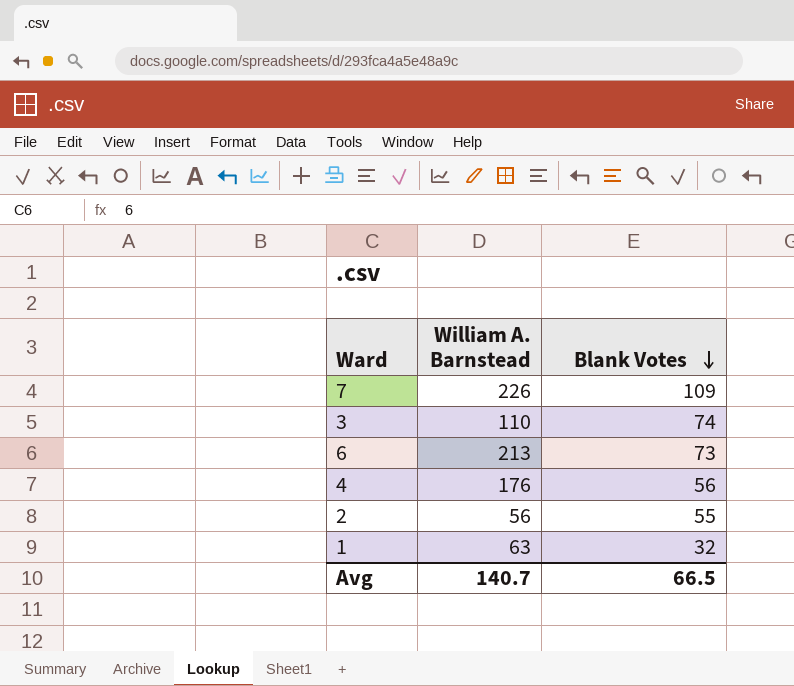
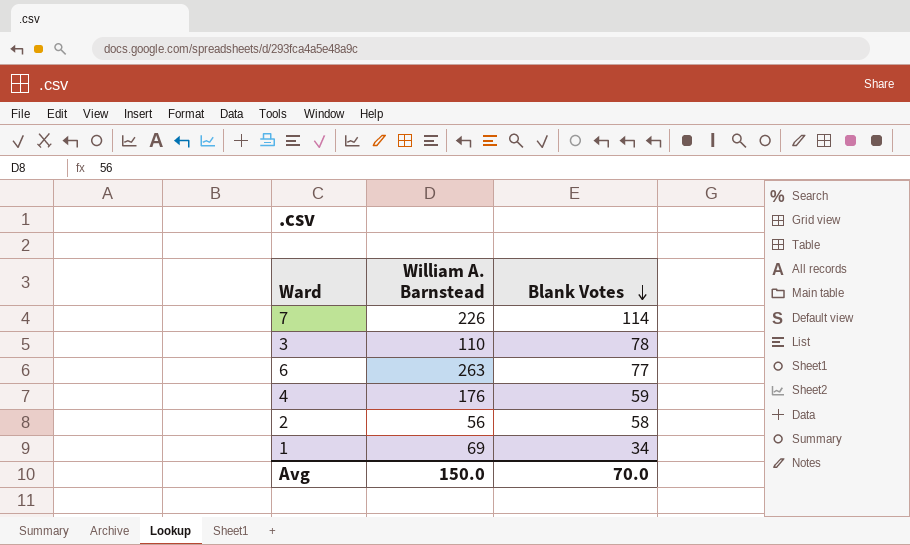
7 | Blank Votes: 109 -> 114
3 | Blank Votes: 74 -> 78
6 | William A. Barnstead: 213 -> 263
6 | Blank Votes: 73 -> 77
4 | Blank Votes: 56 -> 59
2 | Blank Votes: 55 -> 58
1 | William A. Barnstead: 63 -> 69
1 | Blank Votes: 32 -> 34
Avg | William A. Barnstead: 140.7 -> 150.0
Avg | Blank Votes: 66.5 -> 70.0

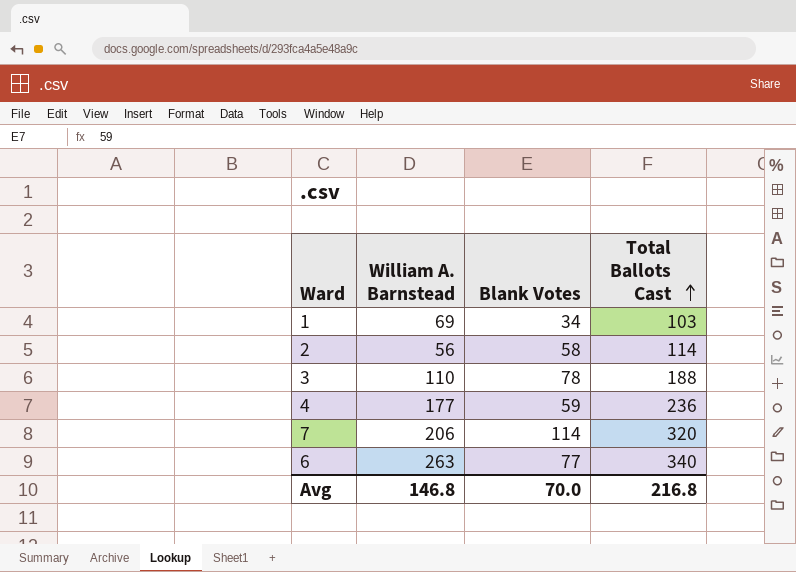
row order: Blank Votes descending -> Total Ballots Cast ascending
column Total Ballots Cast | formula: none -> [William A. Barnstead] + [Blank Votes]
4 | William A. Barnstead: 176 -> 177
7 | William A. Barnstead: 226 -> 206
Avg | William A. Barnstead: 150.0 -> 146.8

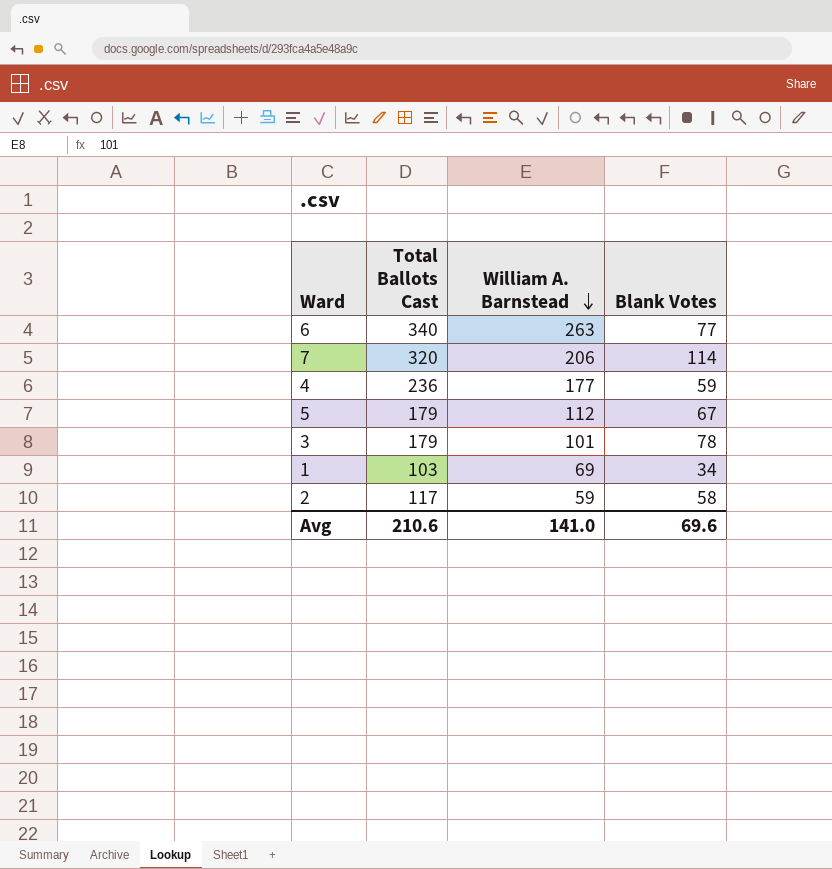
row order: Total Ballots Cast ascending -> William A. Barnstead descending
column Total Ballots Cast | position: 4 -> 2
row 5: none -> 179 | 112 | 67
3 | Total Ballots Cast: 188 -> 179
3 | William A. Barnstead: 110 -> 101
2 | Total Ballots Cast: 114 -> 117
2 | William A. Barnstead: 56 -> 59
Avg | Total Ballots Cast: 216.8 -> 210.6
Avg | William A. Barnstead: 146.8 -> 141.0
Avg | Blank Votes: 70.0 -> 69.6

